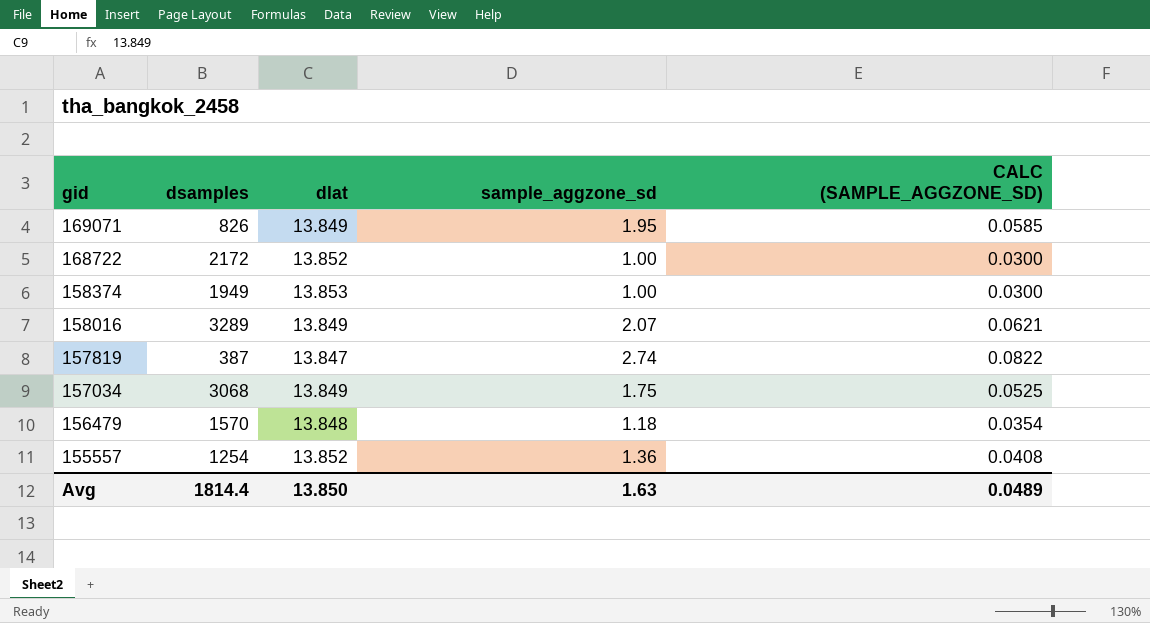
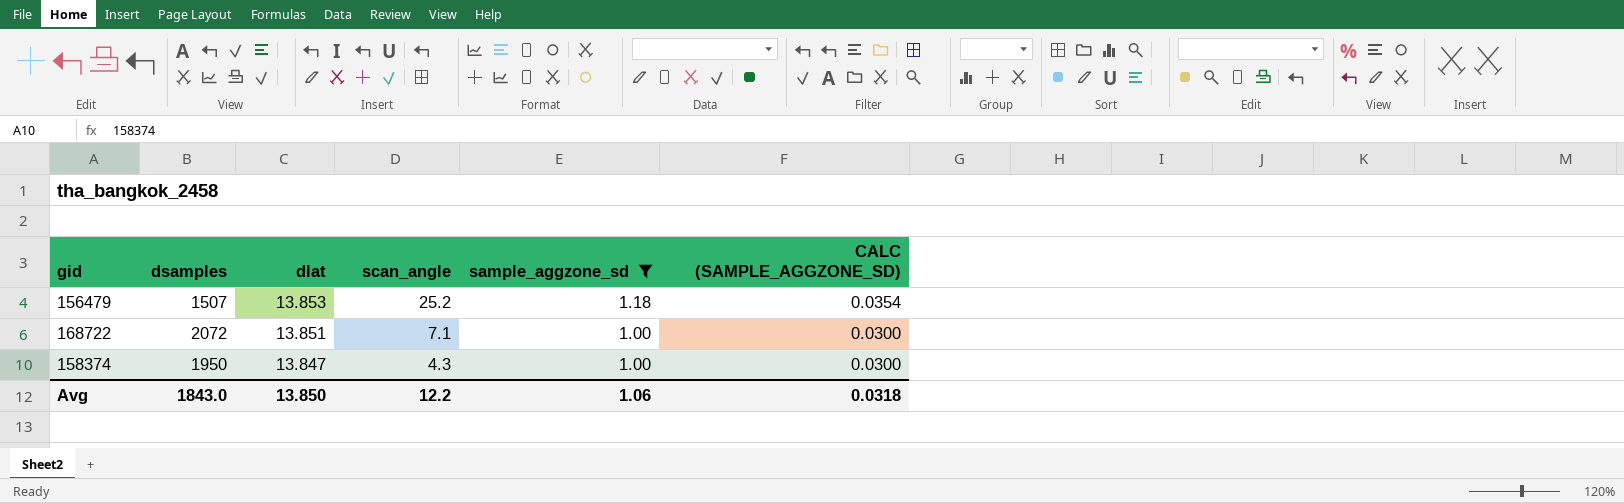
filter: none -> sample_aggzone_sd <= 1.18
row order: gid descending -> dlat descending
column scan_angle | position: none -> 4
156479 | dsamples: 1570 -> 1507
156479 | dlat: 13.848 -> 13.853
168722 | dsamples: 2172 -> 2072
168722 | dlat: 13.852 -> 13.851
158374 | dsamples: 1949 -> 1950
158374 | dlat: 13.853 -> 13.847
Avg | dsamples: 1814.4 -> 1843.0
Avg | sample_aggzone_sd: 1.63 -> 1.06
Avg | CALC (SAMPLE_AGGZONE_SD): 0.0489 -> 0.0318

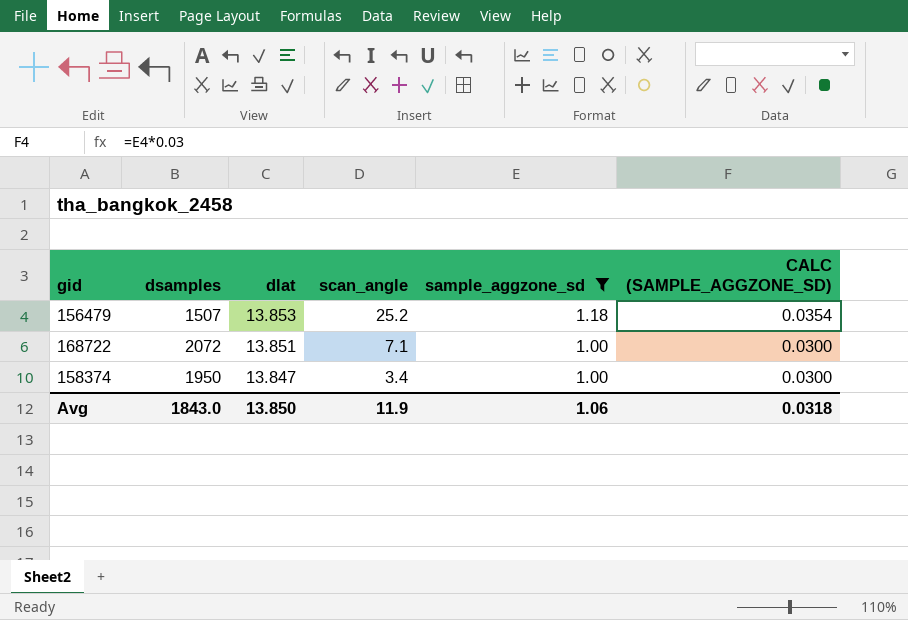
158374 | scan_angle: 4.3 -> 3.4
Avg | scan_angle: 12.2 -> 11.9

